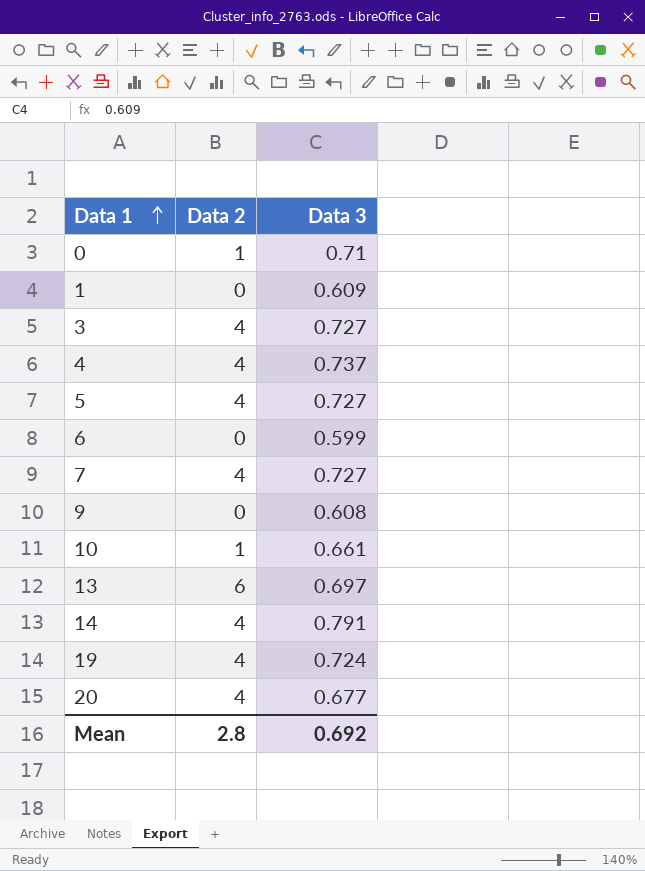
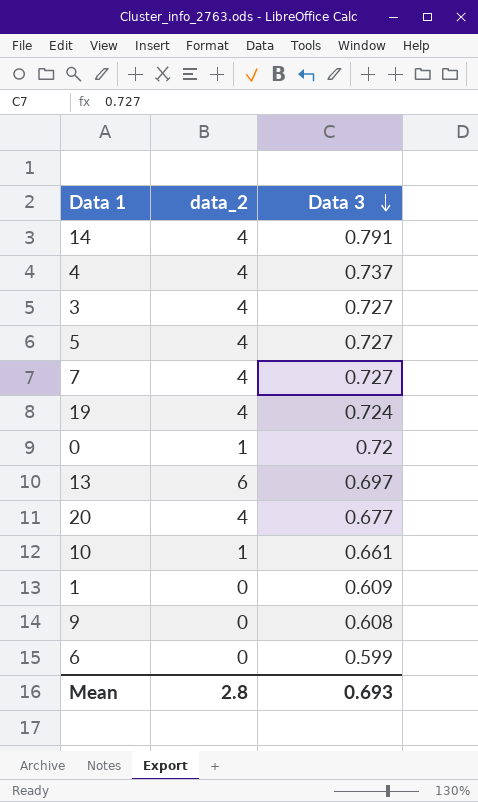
row order: Data 1 ascending -> Data 3 descending
column name: Data 2 -> data_2
0 | Data 3: 0.71 -> 0.72
Mean | Data 3: 0.692 -> 0.693

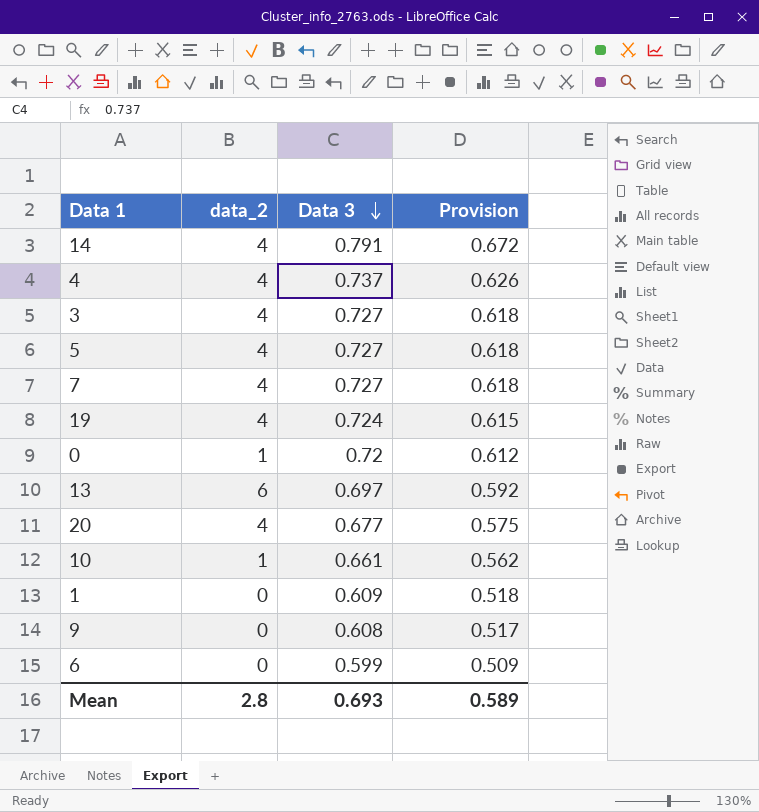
column Provision | formula: none -> [Data 3] * 0.85

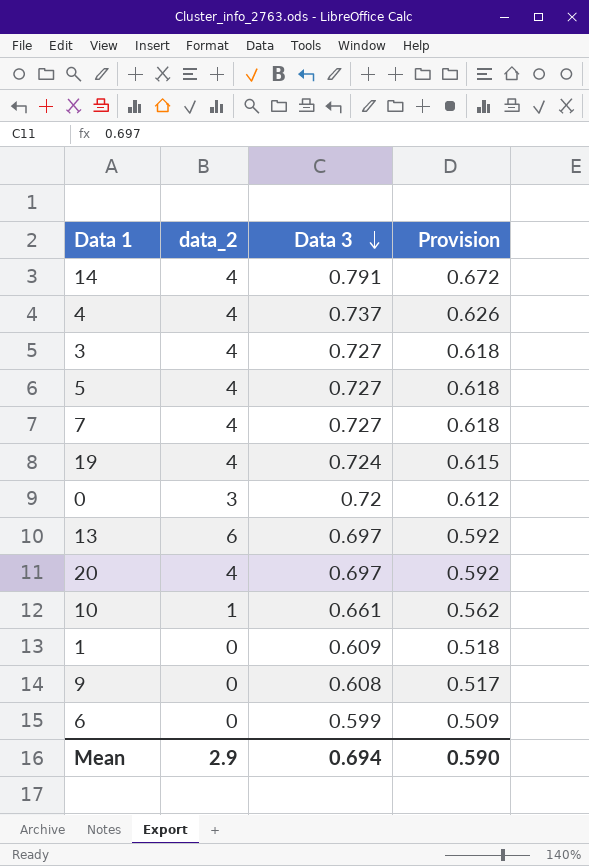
0 | data_2: 1 -> 3
20 | Data 3: 0.677 -> 0.697
20 | Provision: 0.575 -> 0.592
Mean | data_2: 2.8 -> 2.9
Mean | Data 3: 0.693 -> 0.694
Mean | Provision: 0.589 -> 0.590

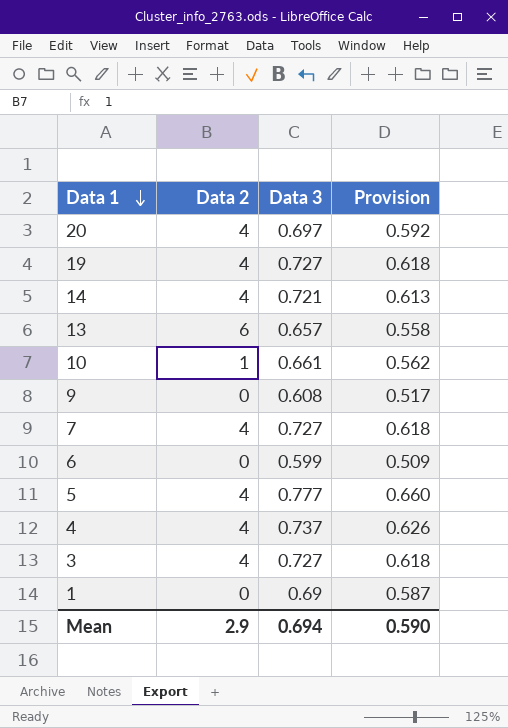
row order: Data 3 descending -> Data 1 descending
column name: data_2 -> Data 2
row 0: 3 | 0.72 | 0.612 -> none
19 | Data 3: 0.724 -> 0.727
19 | Provision: 0.615 -> 0.618
14 | Data 3: 0.791 -> 0.721
14 | Provision: 0.672 -> 0.613
13 | Data 3: 0.697 -> 0.657
13 | Provision: 0.592 -> 0.558
5 | Data 3: 0.727 -> 0.777
5 | Provision: 0.618 -> 0.660
1 | Data 3: 0.609 -> 0.69
1 | Provision: 0.518 -> 0.587

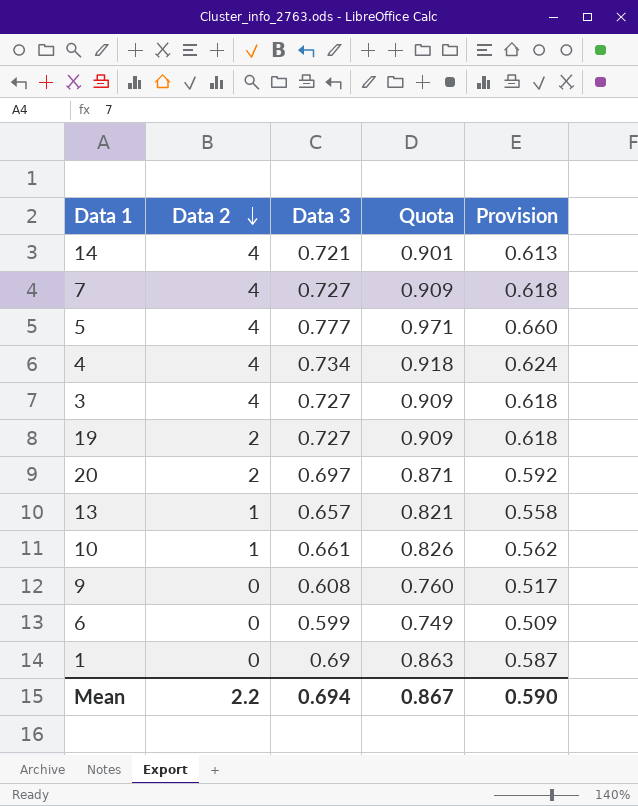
row order: Data 1 descending -> Data 2 descending
column Quota | formula: none -> [Data 3] * 1.25
4 | Data 3: 0.737 -> 0.734
4 | Provision: 0.626 -> 0.624
19 | Data 2: 4 -> 2
20 | Data 2: 4 -> 2
13 | Data 2: 6 -> 1
Mean | Data 2: 2.9 -> 2.2

